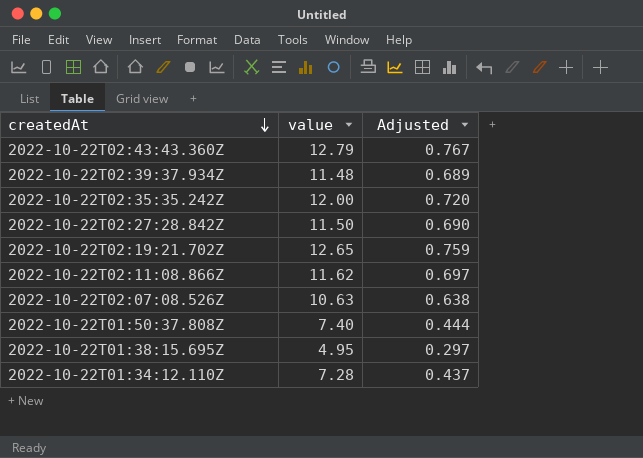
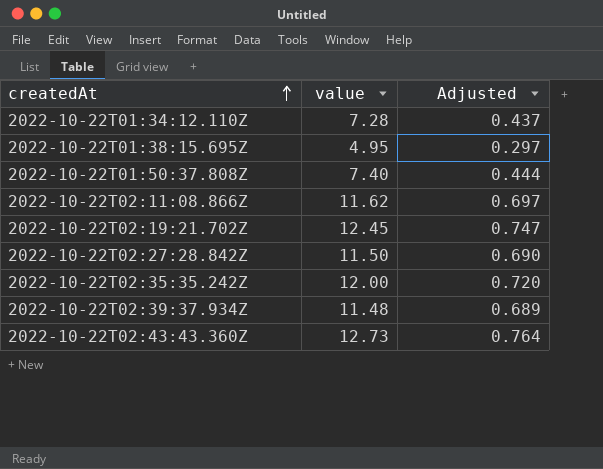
row order: createdAt descending -> createdAt ascending
row 2022-10-22T02:07:08.526Z: 10.63 | 0.638 -> none
2022-10-22T02:19:21.702Z | value: 12.65 -> 12.45
2022-10-22T02:19:21.702Z | Adjusted: 0.759 -> 0.747
2022-10-22T02:43:43.360Z | value: 12.79 -> 12.73
2022-10-22T02:43:43.360Z | Adjusted: 0.767 -> 0.764

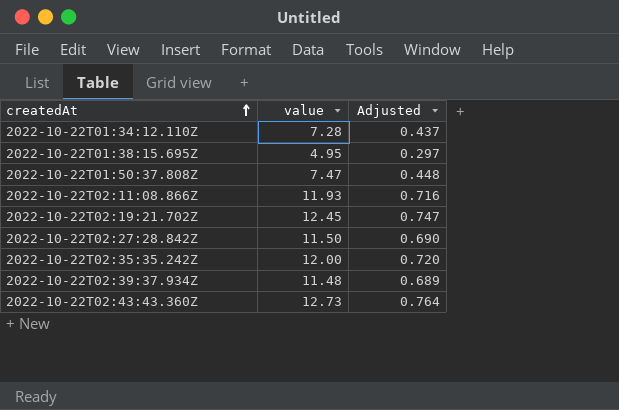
2022-10-22T01:50:37.808Z | value: 7.40 -> 7.47
2022-10-22T01:50:37.808Z | Adjusted: 0.444 -> 0.448
2022-10-22T02:11:08.866Z | value: 11.62 -> 11.93
2022-10-22T02:11:08.866Z | Adjusted: 0.697 -> 0.716

